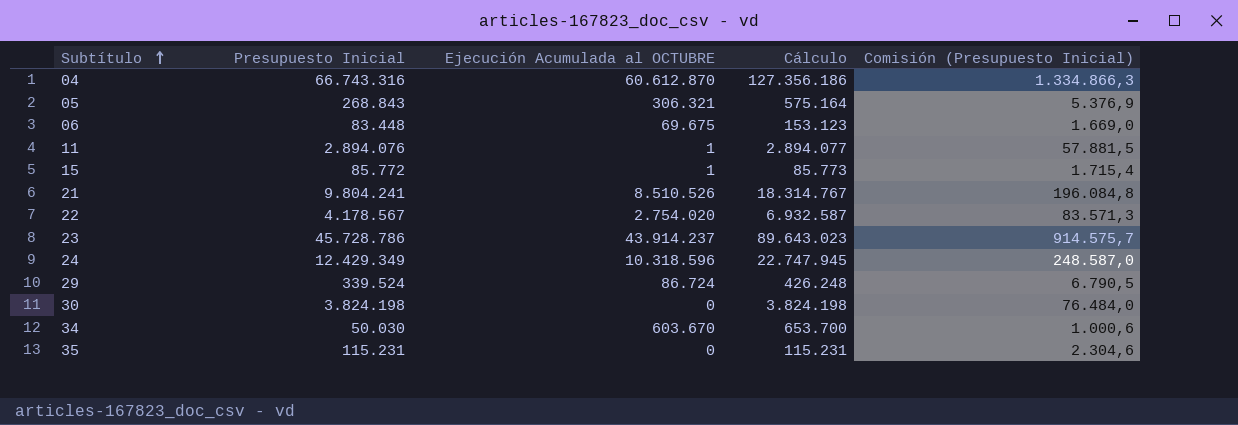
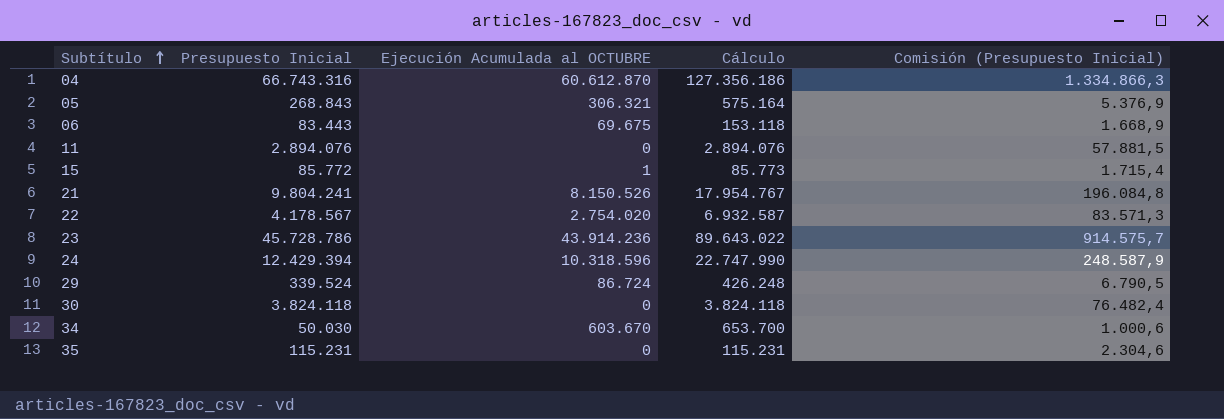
06 | Presupuesto Inicial: 83.448 -> 83.443
06 | Cálculo: 153.123 -> 153.118
06 | Comisión (Presupuesto Inicial): 1.669,0 -> 1.668,9
11 | Ejecución Acumulada al OCTUBRE: 1 -> 0
11 | Cálculo: 2.894.077 -> 2.894.076
21 | Ejecución Acumulada al OCTUBRE: 8.510.526 -> 8.150.526
21 | Cálculo: 18.314.767 -> 17.954.767
23 | Ejecución Acumulada al OCTUBRE: 43.914.237 -> 43.914.236
23 | Cálculo: 89.643.023 -> 89.643.022
24 | Presupuesto Inicial: 12.429.349 -> 12.429.394
24 | Cálculo: 22.747.945 -> 22.747.990
24 | Comisión (Presupuesto Inicial): 248.587,0 -> 248.587,9
30 | Presupuesto Inicial: 3.824.198 -> 3.824.118
30 | Cálculo: 3.824.198 -> 3.824.118
30 | Comisión (Presupuesto Inicial): 76.484,0 -> 76.482,4

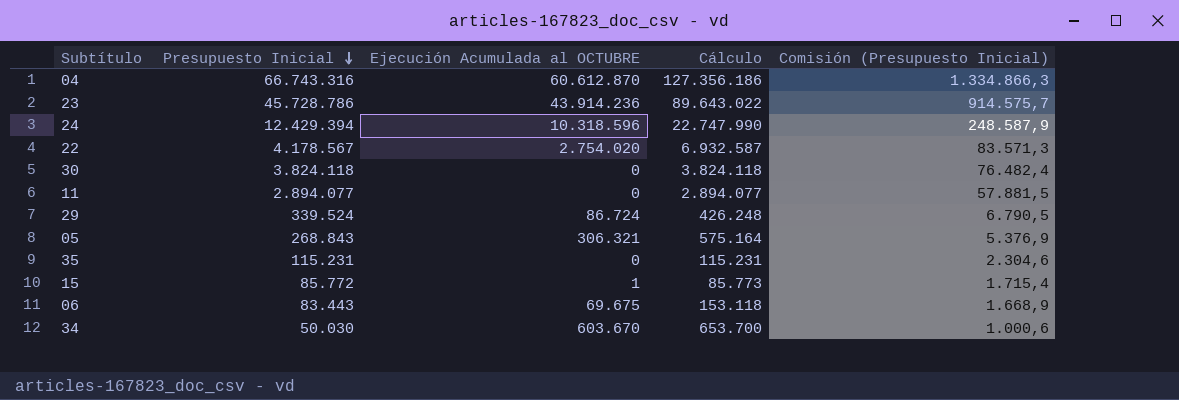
row order: Subtítulo ascending -> Presupuesto Inicial descending
row 21: 9.804.241 | 8.150.526 | 17.954.767 | 196.084,8 -> none
11 | Presupuesto Inicial: 2.894.076 -> 2.894.077
11 | Cálculo: 2.894.076 -> 2.894.077

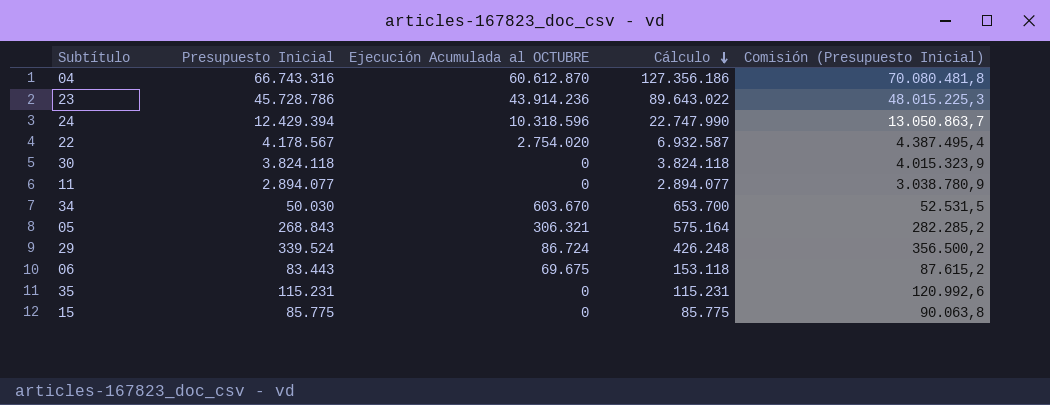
row order: Presupuesto Inicial descending -> Cálculo descending
column Comisión (Presupuesto Inicial) | formula: [Presupuesto Inicial] * 0,02 -> [Presupuesto Inicial] * 1,05
15 | Presupuesto Inicial: 85.772 -> 85.775
15 | Ejecución Acumulada al OCTUBRE: 1 -> 0
15 | Cálculo: 85.773 -> 85.775

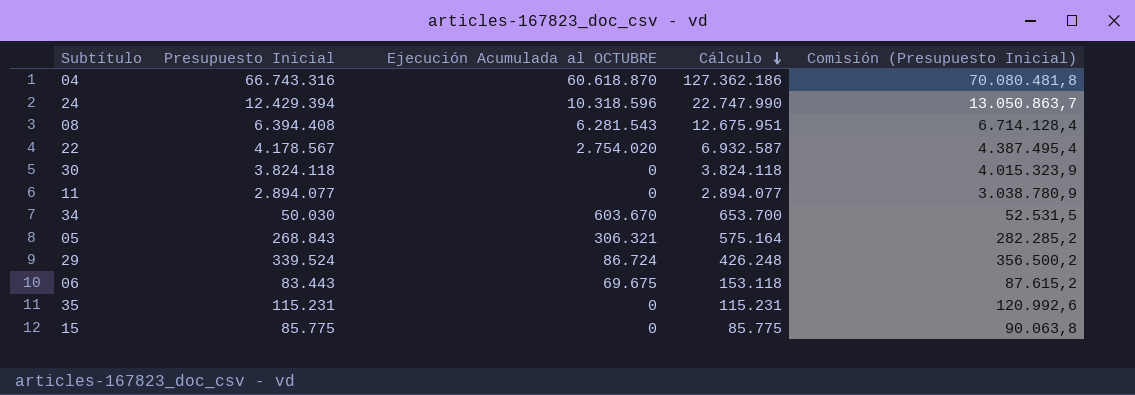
row 23: 45.728.786 | 43.914.236 | 89.643.022 | 48.015.225,3 -> none
04 | Ejecución Acumulada al OCTUBRE: 60.612.870 -> 60.618.870
04 | Cálculo: 127.356.186 -> 127.362.186
row 08: none -> 6.394.408 | 6.281.543 | 12.675.951 | 6.714.128,4

